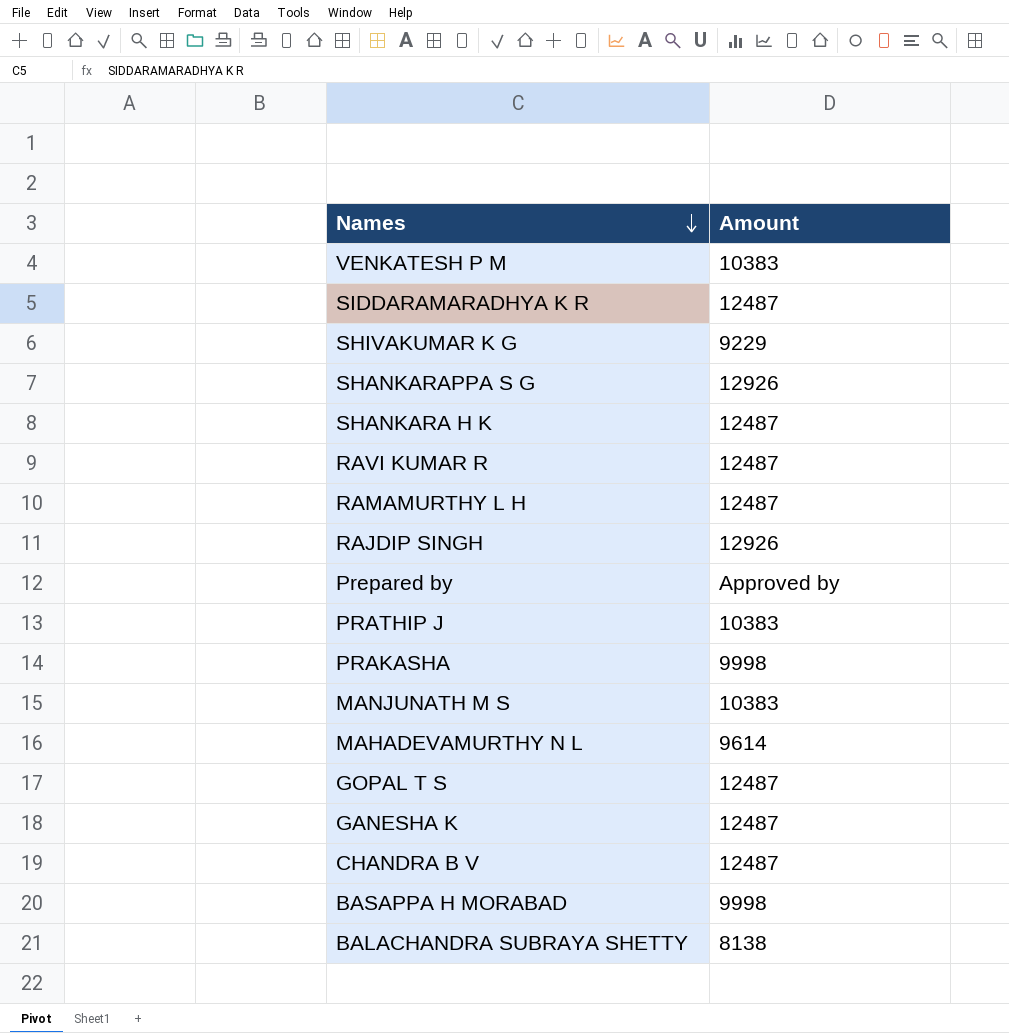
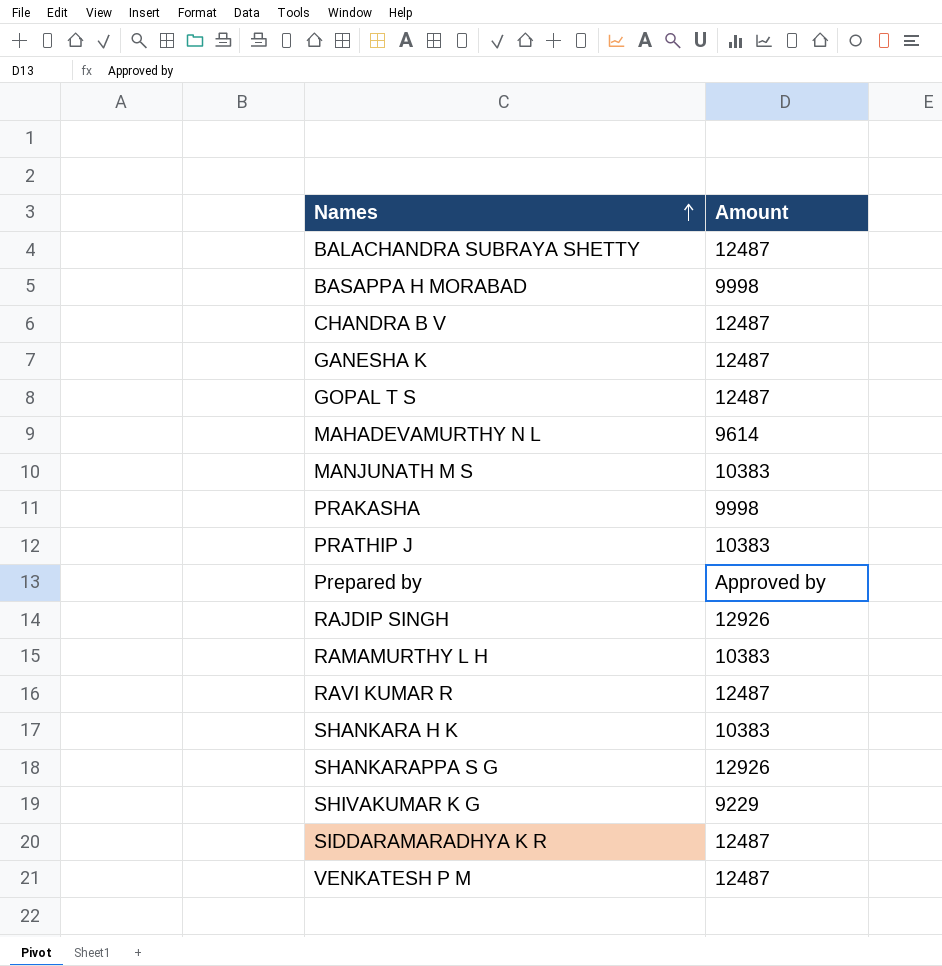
row order: Names descending -> Names ascending
BALACHANDRA SUBRAYA SHETTY | Amount: 8138 -> 12487
RAMAMURTHY L H | Amount: 12487 -> 10383
SHANKARA H K | Amount: 12487 -> 10383
VENKATESH P M | Amount: 10383 -> 12487

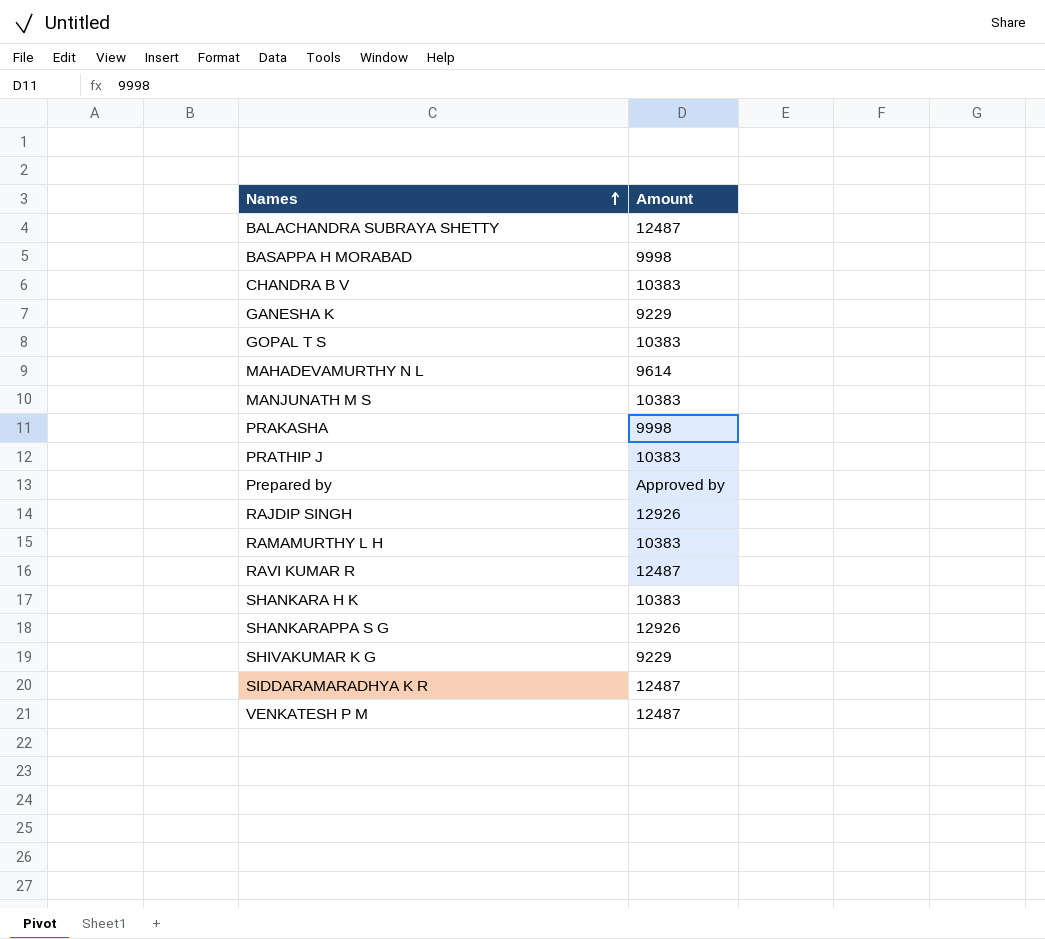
CHANDRA B V | Amount: 12487 -> 10383
GANESHA K | Amount: 12487 -> 9229
GOPAL T S | Amount: 12487 -> 10383

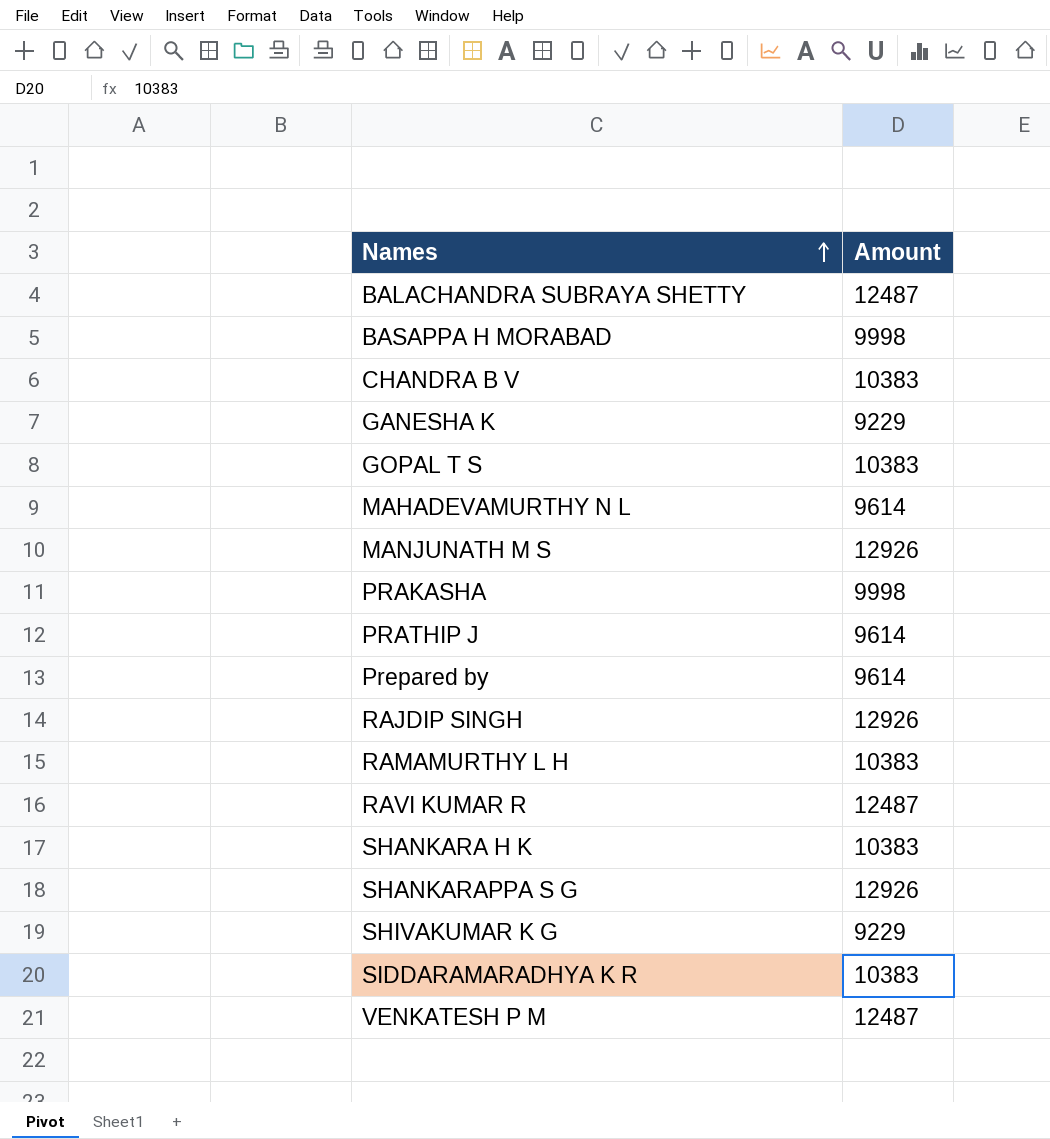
MANJUNATH M S | Amount: 10383 -> 12926
PRATHIP J | Amount: 10383 -> 9614
Prepared by | Amount: Approved by -> 9614
SIDDARAMARADHYA K R | Amount: 12487 -> 10383

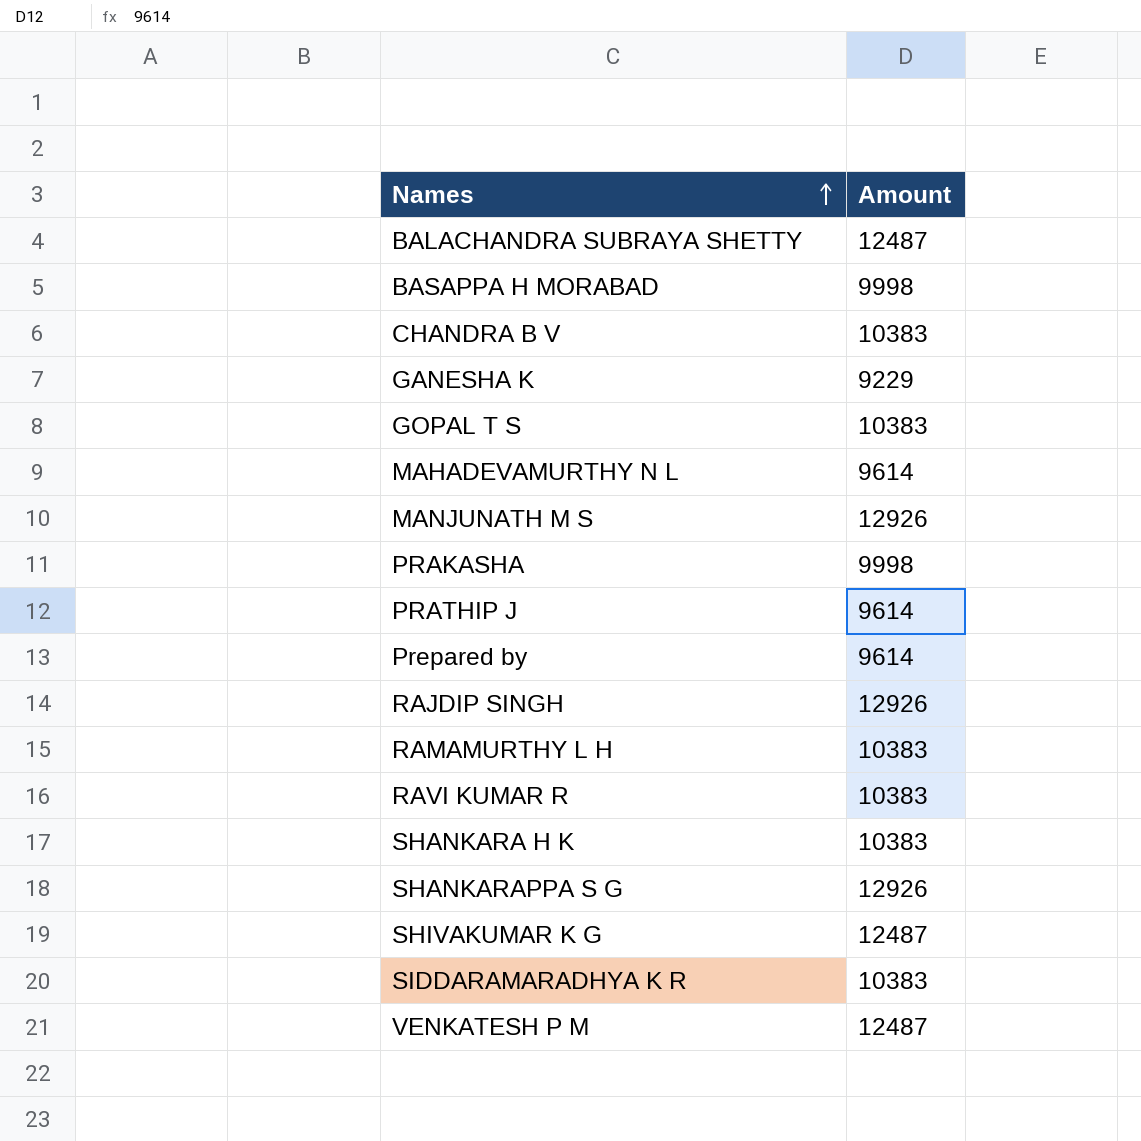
RAVI KUMAR R | Amount: 12487 -> 10383
SHIVAKUMAR K G | Amount: 9229 -> 12487

